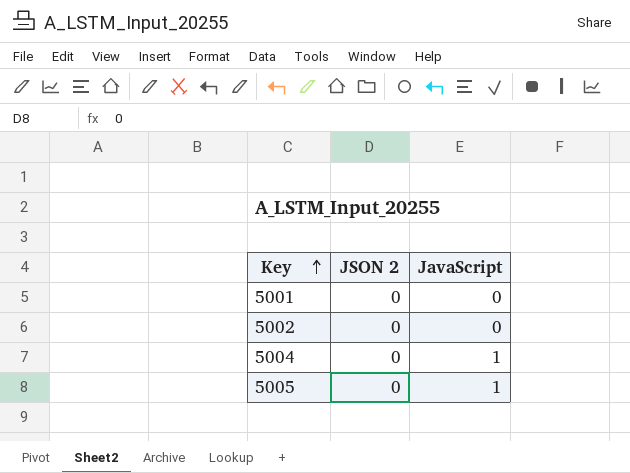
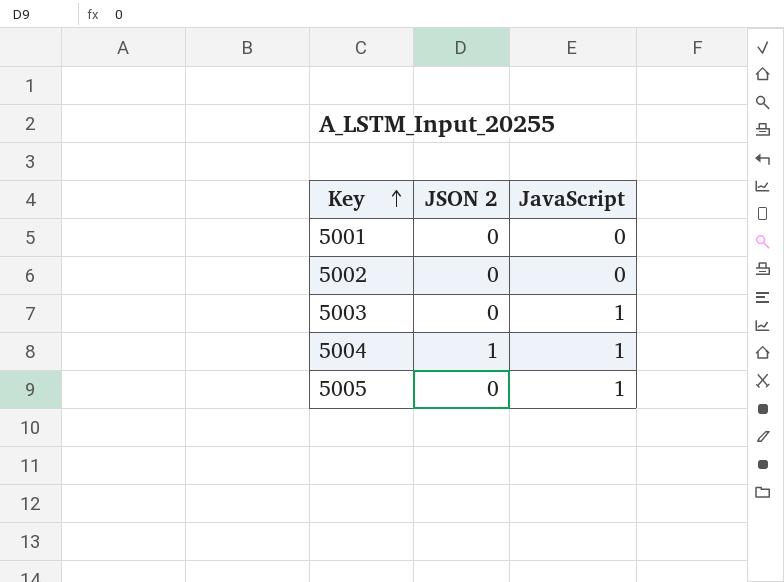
row 5003: none -> 0 | 1
5004 | JSON 2: 0 -> 1

